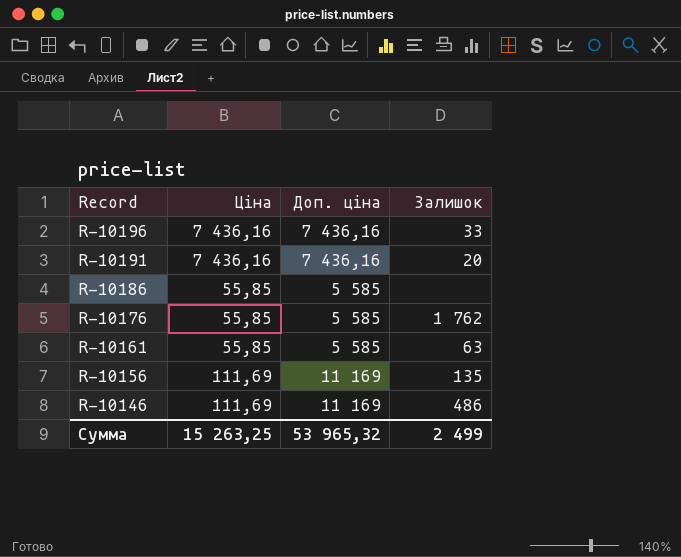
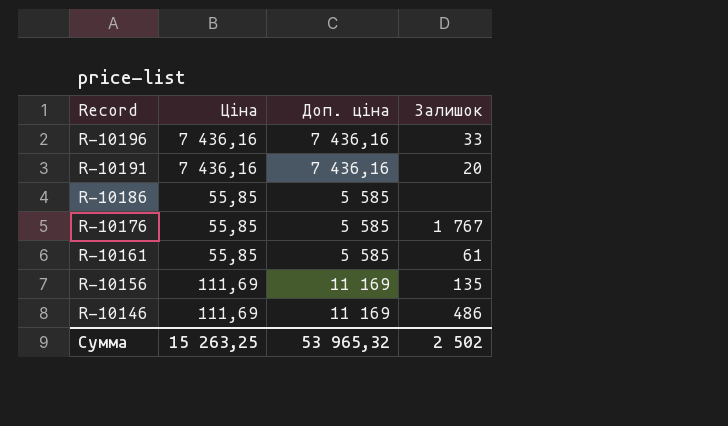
R-10176 | Залишок: 1 762 -> 1 767
R-10161 | Залишок: 63 -> 61
Сумма | Залишок: 2 499 -> 2 502

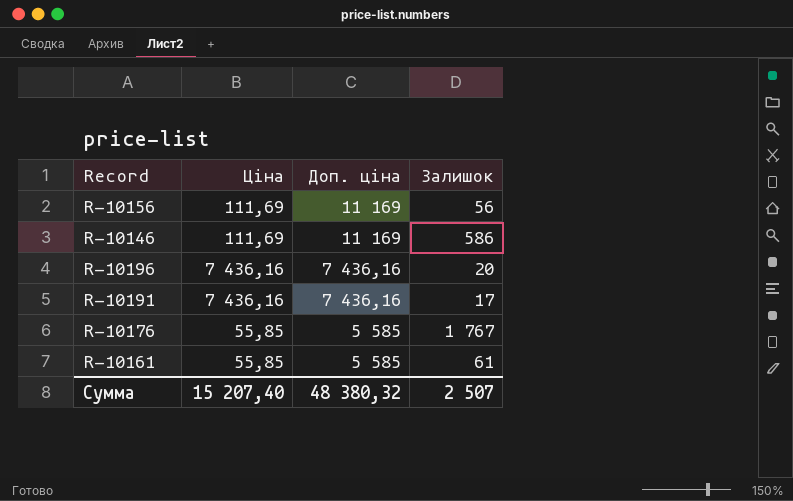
row order: Record descending -> Доп. ціна descending
row R-10186: 55,85 | 5 585 | none -> none
R-10156 | Залишок: 135 -> 56
R-10146 | Залишок: 486 -> 586
R-10196 | Залишок: 33 -> 20
R-10191 | Залишок: 20 -> 17
Сумма | Ціна: 15 263,25 -> 15 207,40
Сумма | Доп. ціна: 53 965,32 -> 48 380,32
Сумма | Залишок: 2 502 -> 2 507

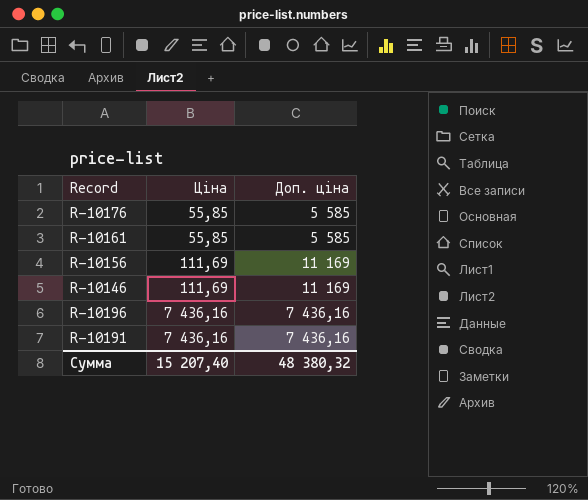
row order: Доп. ціна descending -> Ціна ascending
column Залишок | position: 4 -> none

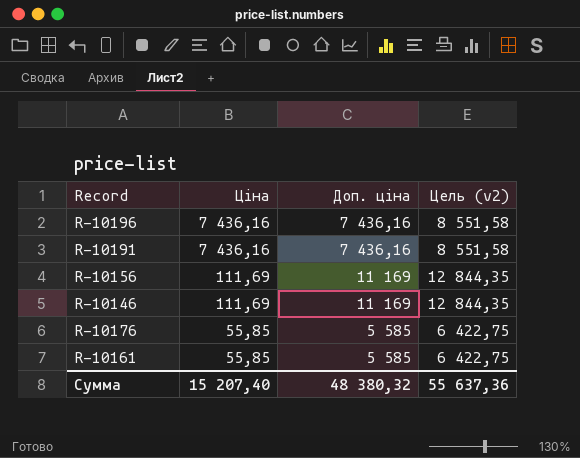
row order: Ціна ascending -> Ціна descending
column Цель (v2) | formula: none -> [Доп. ціна] * 1,15

